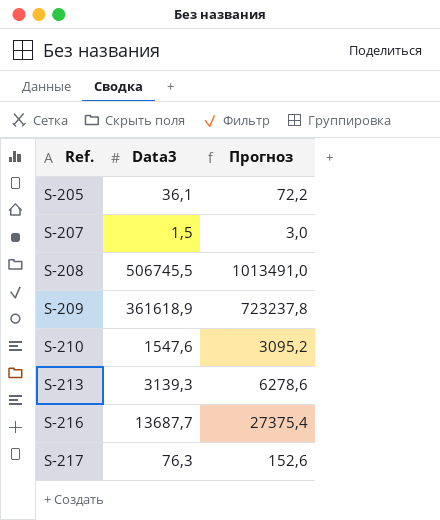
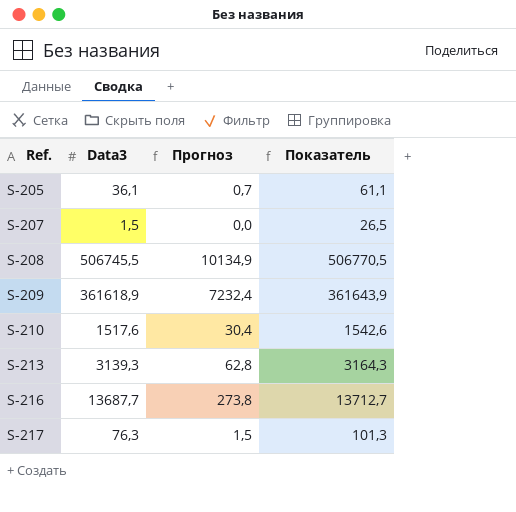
column Прогноз | formula: [Data3] * 2 -> [Data3] * 0,02
column Показатель | formula: none -> [Data3] + 25
S-210 | Data3: 1547,6 -> 1517,6

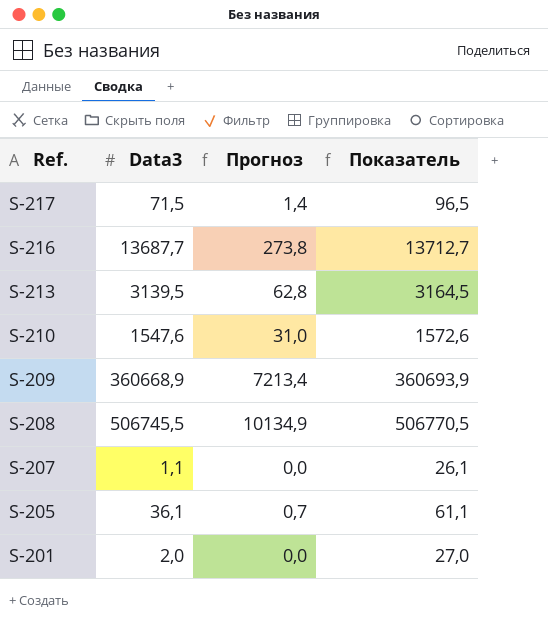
row order: Ref. ascending -> Ref. descending
S-217 | Data3: 76,3 -> 71,5
S-217 | Прогноз: 1,5 -> 1,4
S-217 | Показатель: 101,3 -> 96,5
S-213 | Data3: 3139,3 -> 3139,5
S-213 | Показатель: 3164,3 -> 3164,5
S-210 | Data3: 1517,6 -> 1547,6
S-210 | Прогноз: 30,4 -> 31,0
S-210 | Показатель: 1542,6 -> 1572,6
S-209 | Data3: 361618,9 -> 360668,9
S-209 | Прогноз: 7232,4 -> 7213,4
S-209 | Показатель: 361643,9 -> 360693,9
S-207 | Data3: 1,5 -> 1,1
S-207 | Показатель: 26,5 -> 26,1
row S-201: none -> 2,0 | 0,0 | 27,0

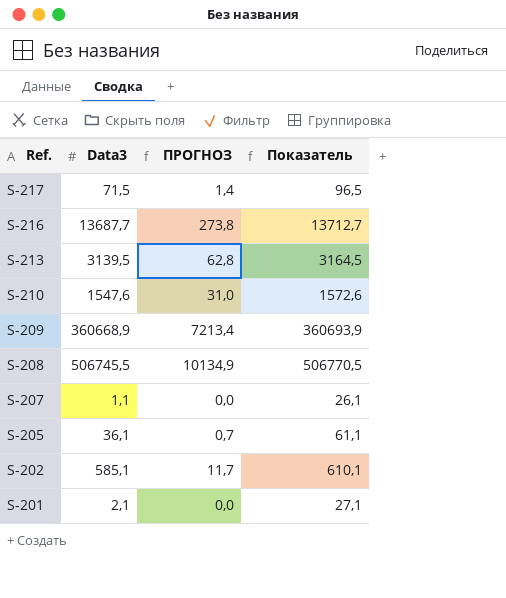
column name: Прогноз -> ПРОГНОЗ
row S-202: none -> 585,1 | 11,7 | 610,1
S-201 | Data3: 2,0 -> 2,1
S-201 | Показатель: 27,0 -> 27,1

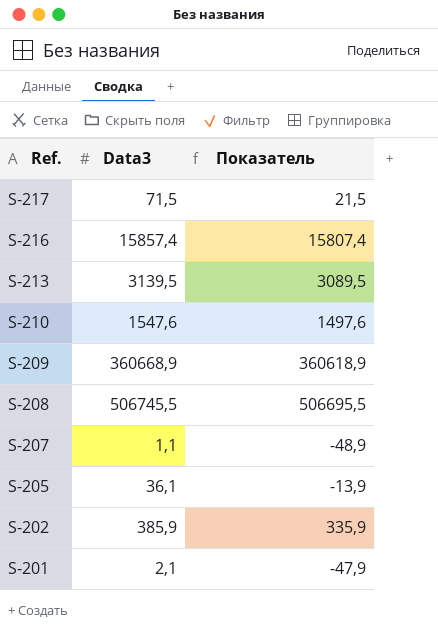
column ПРОГНОЗ | formula: [Data3] * 0,02 -> none
column Показатель | formula: [Data3] + 25 -> [Data3] - 50
S-216 | Data3: 13687,7 -> 15857,4
S-202 | Data3: 585,1 -> 385,9

